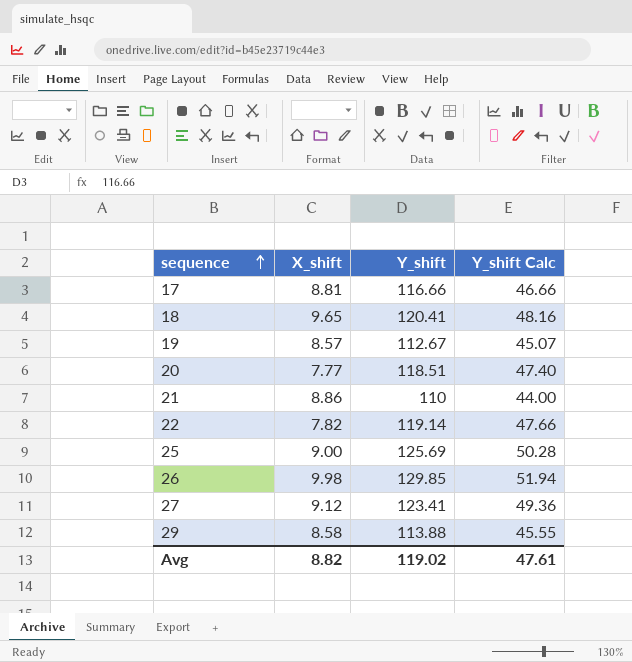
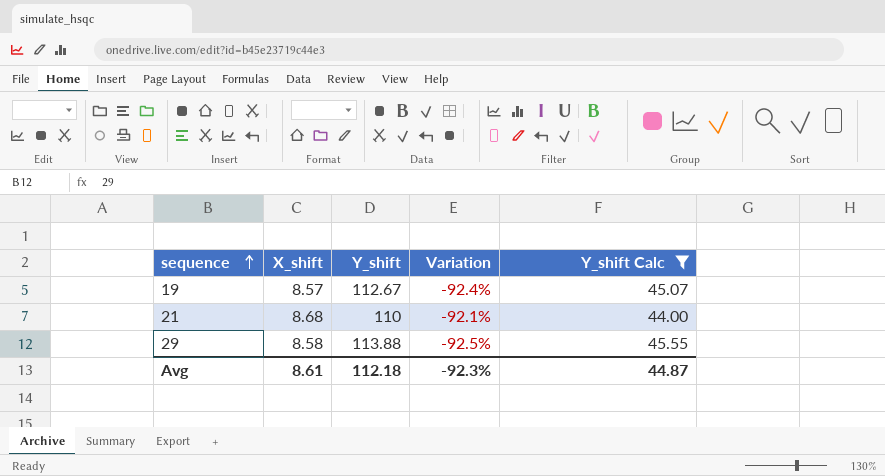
filter: none -> Y_shift Calc <= 45.55
column Variation | formula: none -> ([X_shift] - [Y_shift]) / [Y_shift]
21 | X_shift: 8.86 -> 8.68
Avg | X_shift: 8.82 -> 8.61
Avg | Y_shift: 119.02 -> 112.18
Avg | Y_shift Calc: 47.61 -> 44.87

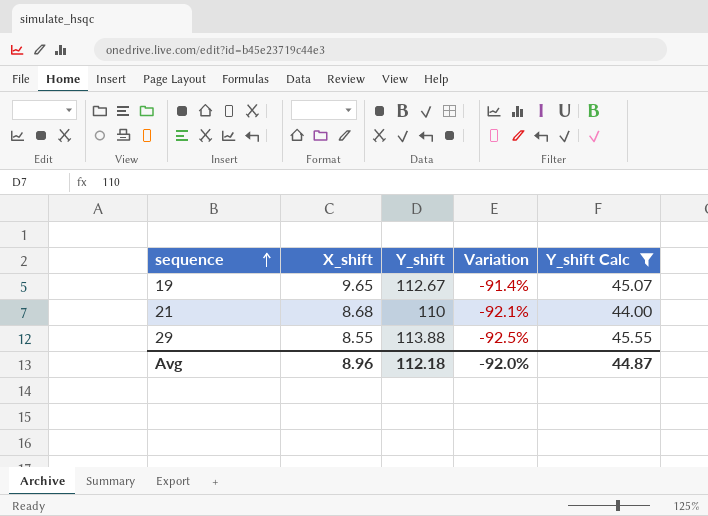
19 | X_shift: 8.57 -> 9.65
19 | Variation: -92.4% -> -91.4%
29 | X_shift: 8.58 -> 8.55
Avg | X_shift: 8.61 -> 8.96
Avg | Variation: -92.3% -> -92.0%

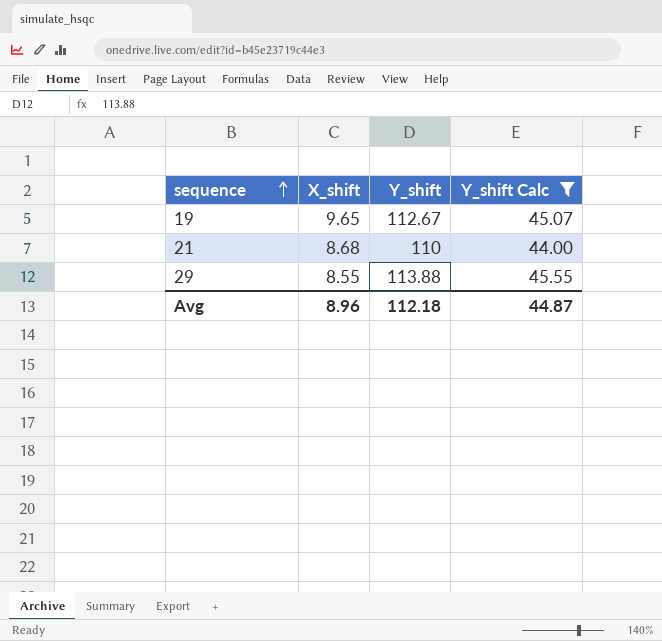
column Variation | formula: ([X_shift] - [Y_shift]) / [Y_shift] -> none

